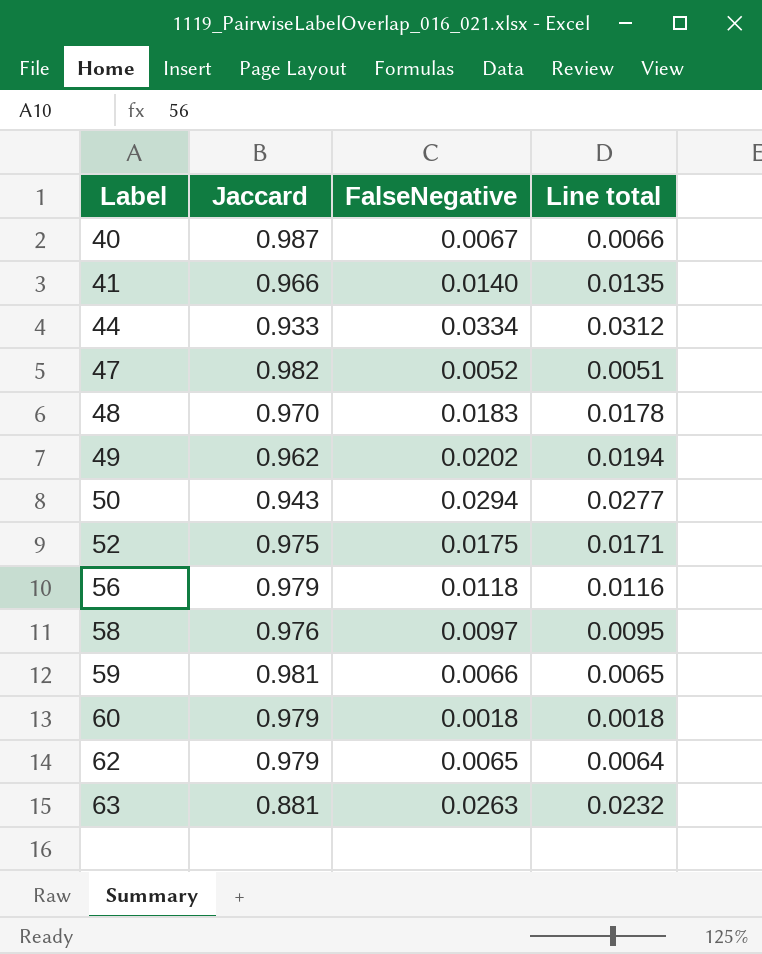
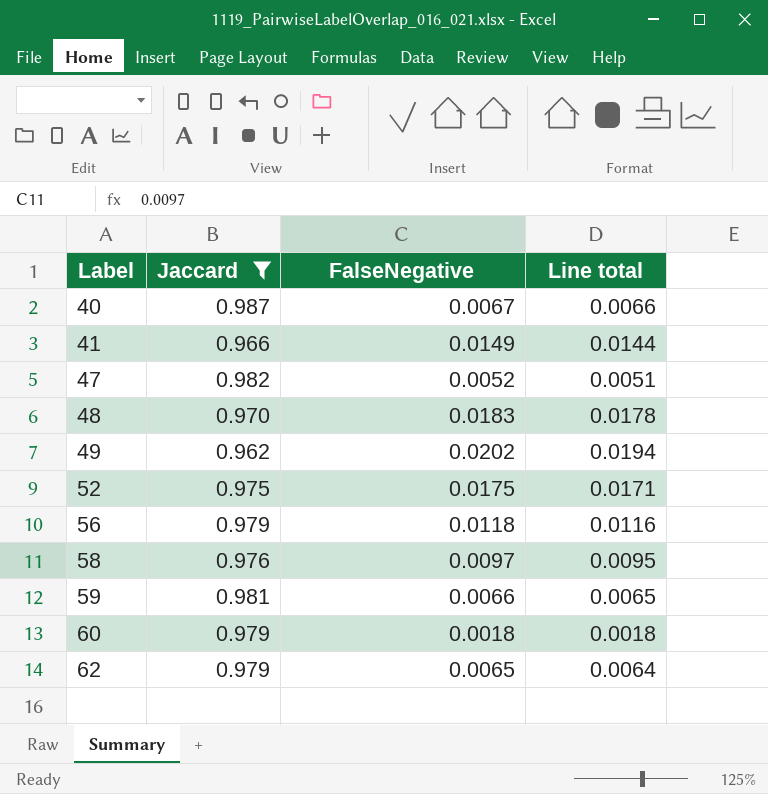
filter: none -> Jaccard >= 0.962
41 | FalseNegative: 0.0140 -> 0.0149
41 | Line total: 0.0135 -> 0.0144

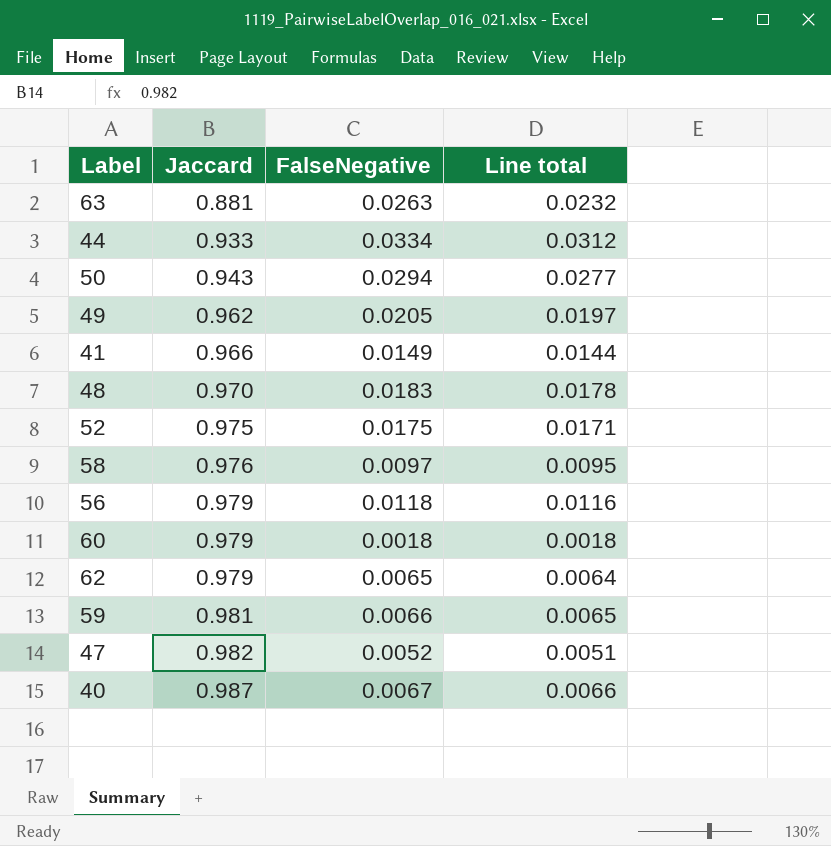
filter: Jaccard >= 0.962 -> none
row order: Label ascending -> Jaccard ascending
49 | FalseNegative: 0.0202 -> 0.0205
49 | Line total: 0.0194 -> 0.0197

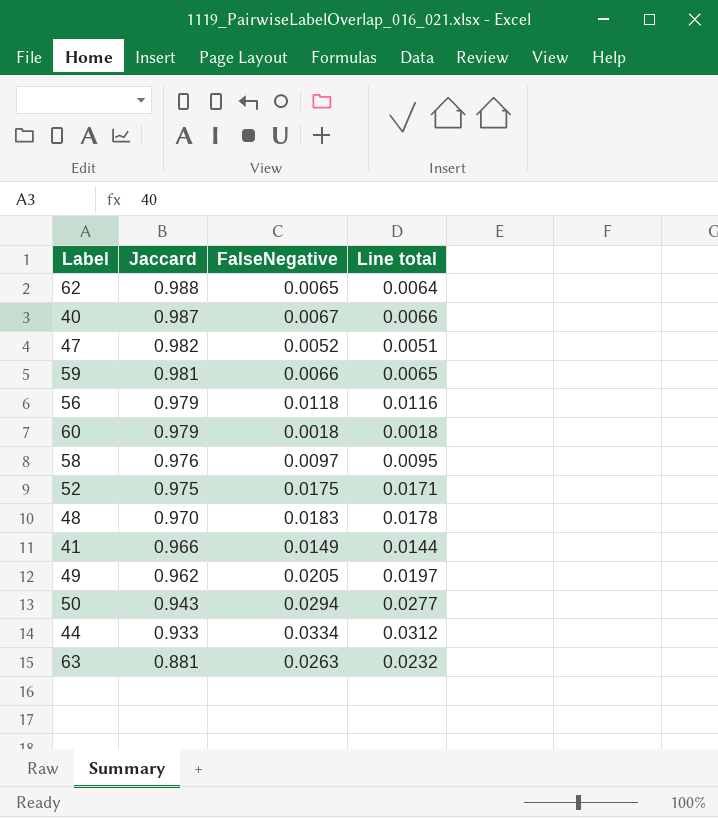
row order: Jaccard ascending -> Jaccard descending
62 | Jaccard: 0.979 -> 0.988

